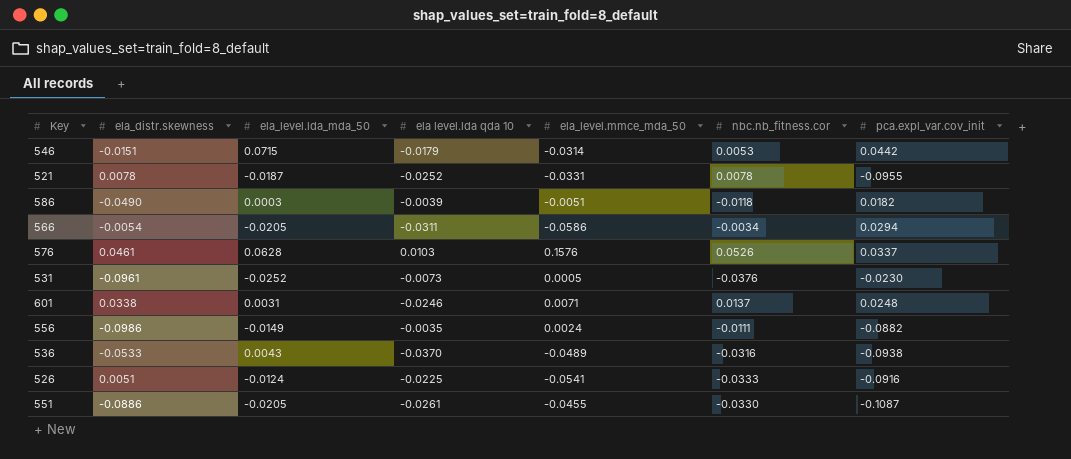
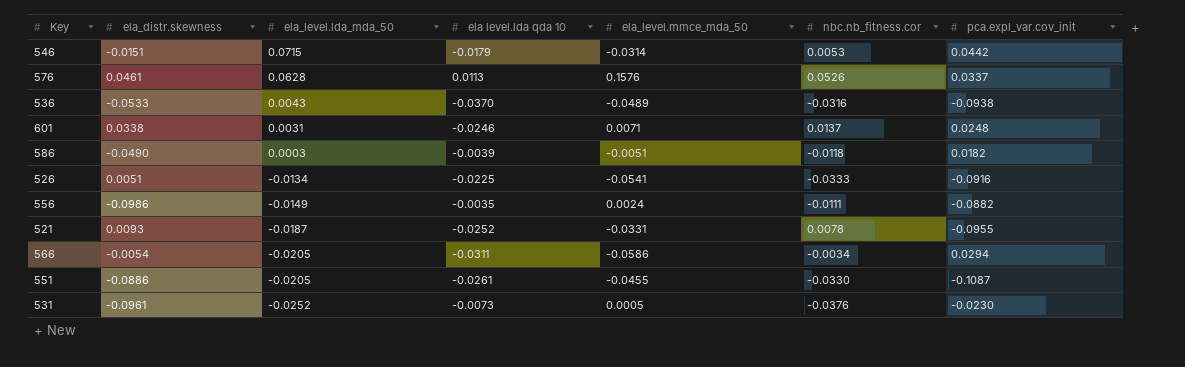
row order: none -> ela_level.lda_mda_50 descending
576 | ela level.lda qda 10: 0.0103 -> 0.0113
526 | ela_level.lda_mda_50: -0.0124 -> -0.0134
521 | ela_distr.skewness: 0.0078 -> 0.0093

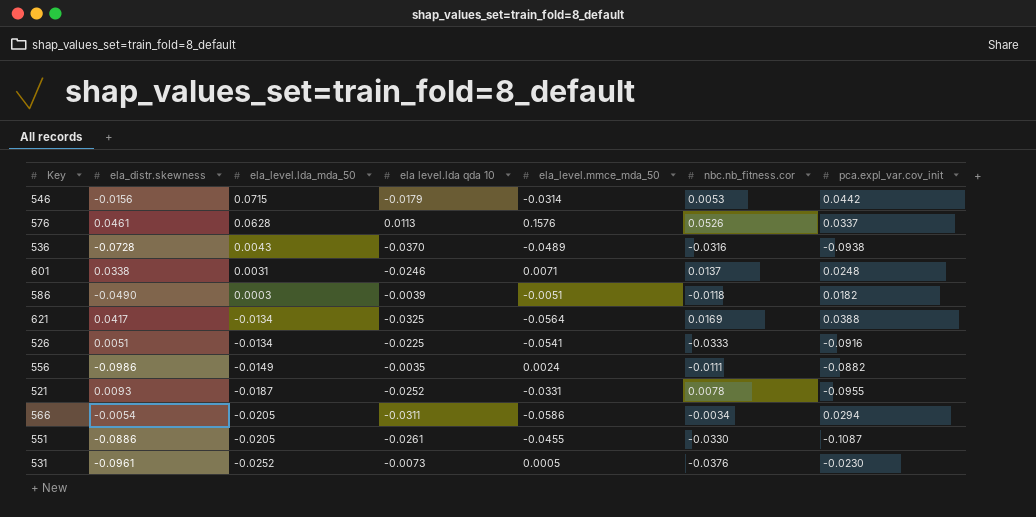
546 | ela_distr.skewness: -0.0151 -> -0.0156
536 | ela_distr.skewness: -0.0533 -> -0.0728
row 621: none -> 0.0417 | -0.0134 | -0.0325 | -0.0564 | 0.0169 | 0.0388

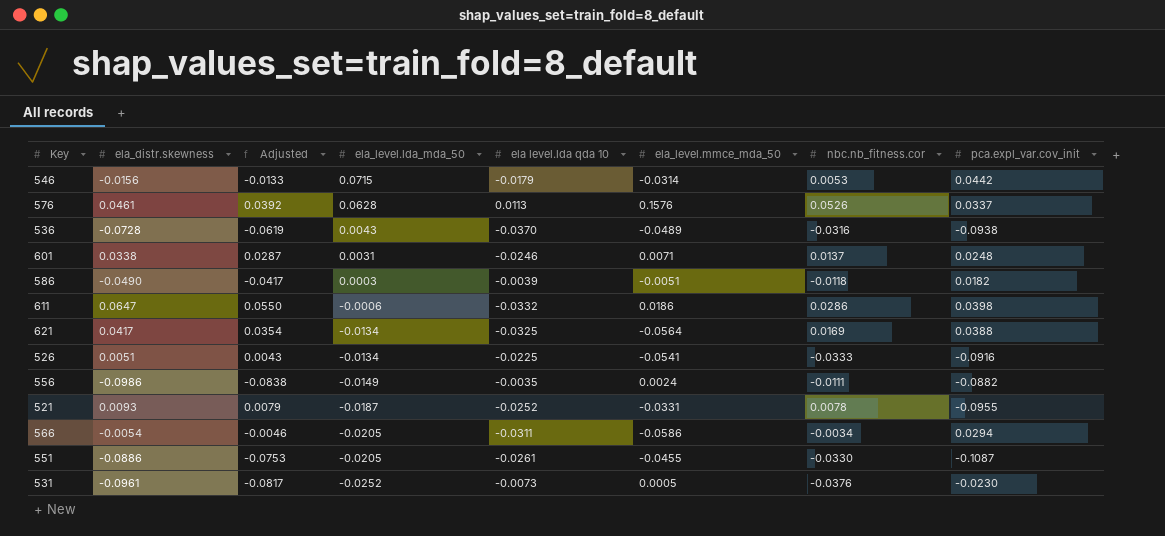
column Adjusted | formula: none -> [ela_distr.skewness] * 0.85
row 611: none -> 0.0647 | 0.0550 | -0.0006 | -0.0332 | 0.0186 | 0.0286 | 0.0398

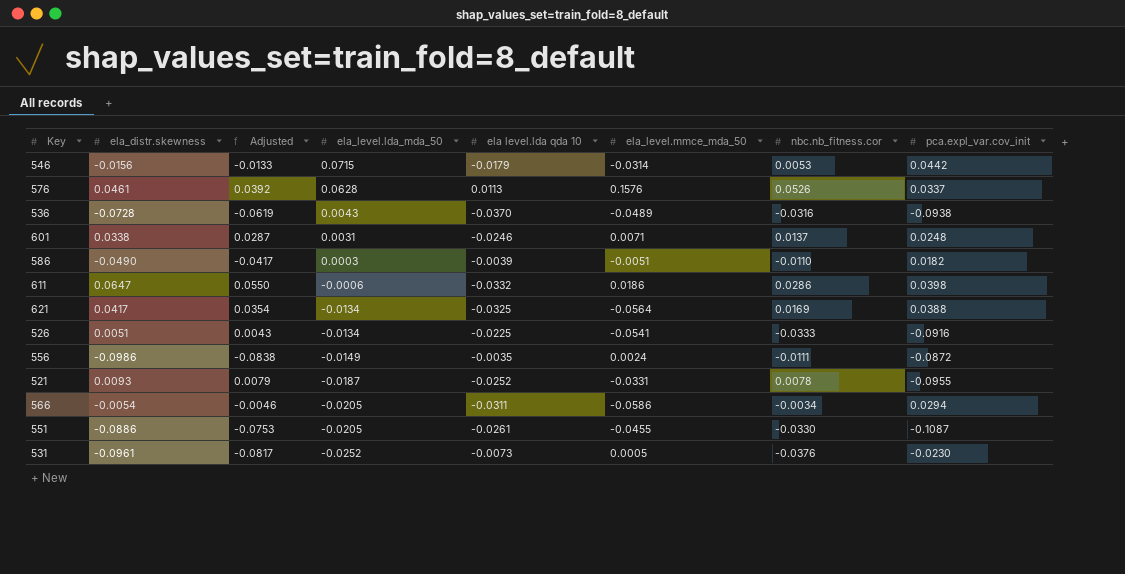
586 | nbc.nb_fitness.cor: -0.0118 -> -0.0110
556 | pca.expl_var.cov_init: -0.0882 -> -0.0872

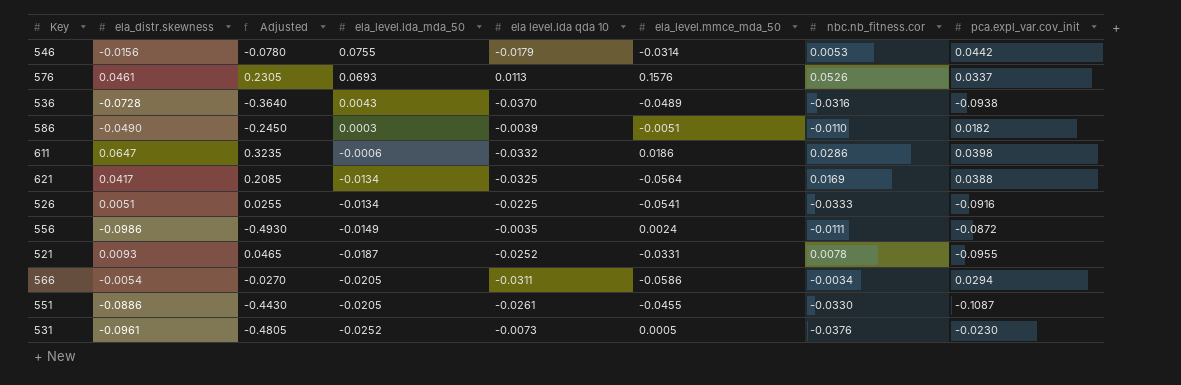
column Adjusted | formula: [ela_distr.skewness] * 0.85 -> [ela_distr.skewness] * 5
row 601: 0.0338 | 0.0287 | 0.0031 | -0.0246 | 0.0071 | 0.0137 | 0.0248 -> none
546 | ela_level.lda_mda_50: 0.0715 -> 0.0755
576 | ela_level.lda_mda_50: 0.0628 -> 0.0693

